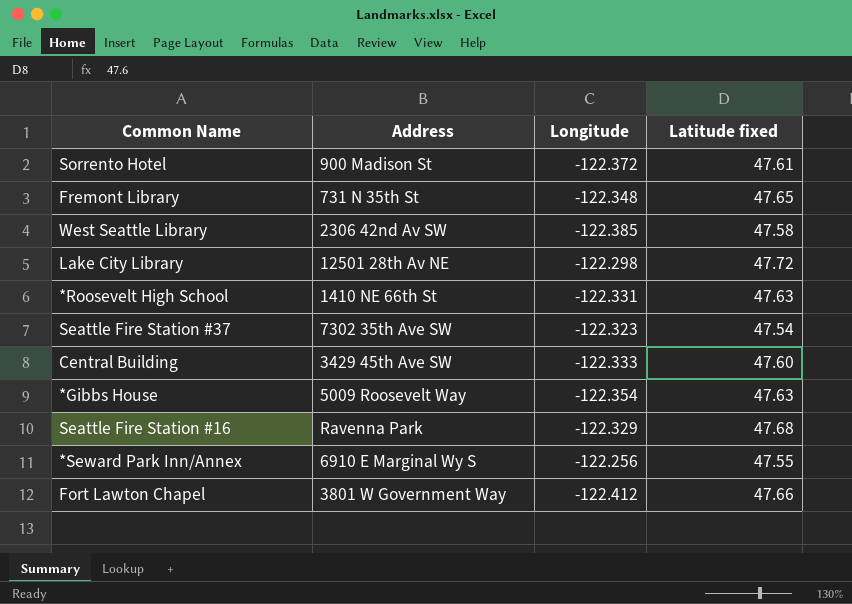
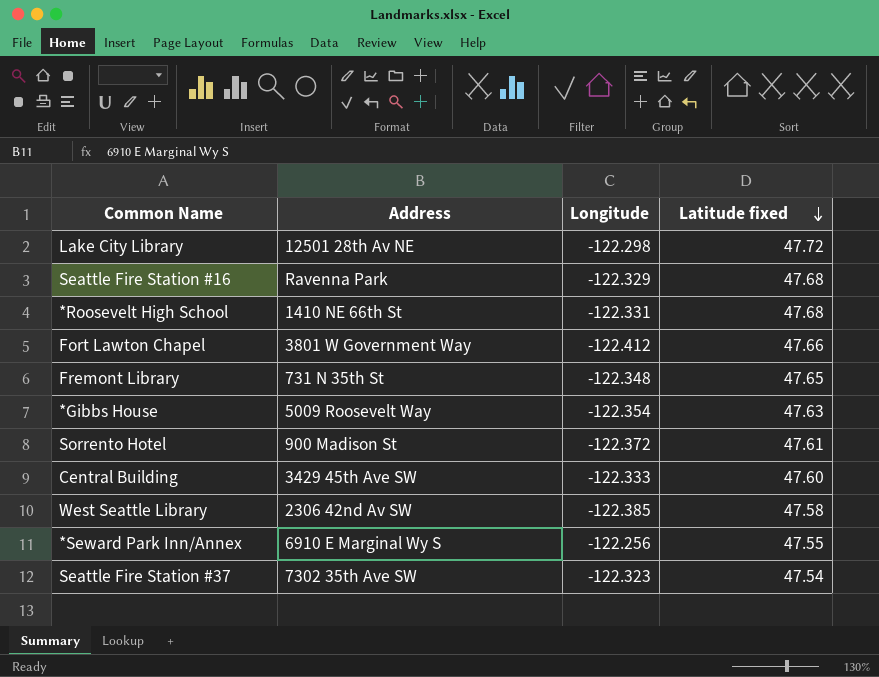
row order: none -> Latitude fixed descending
*Roosevelt High School | Latitude fixed: 47.63 -> 47.68

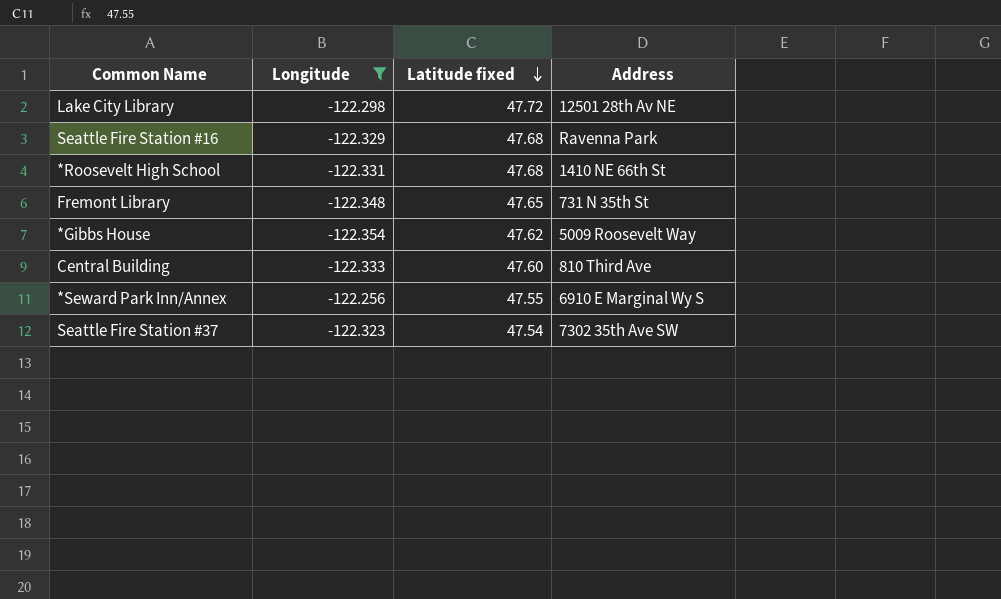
filter: none -> Longitude >= -122.354
column Address | position: 2 -> 4
*Gibbs House | Latitude fixed: 47.63 -> 47.62
Central Building | Address: 3429 45th Ave SW -> 810 Third Ave

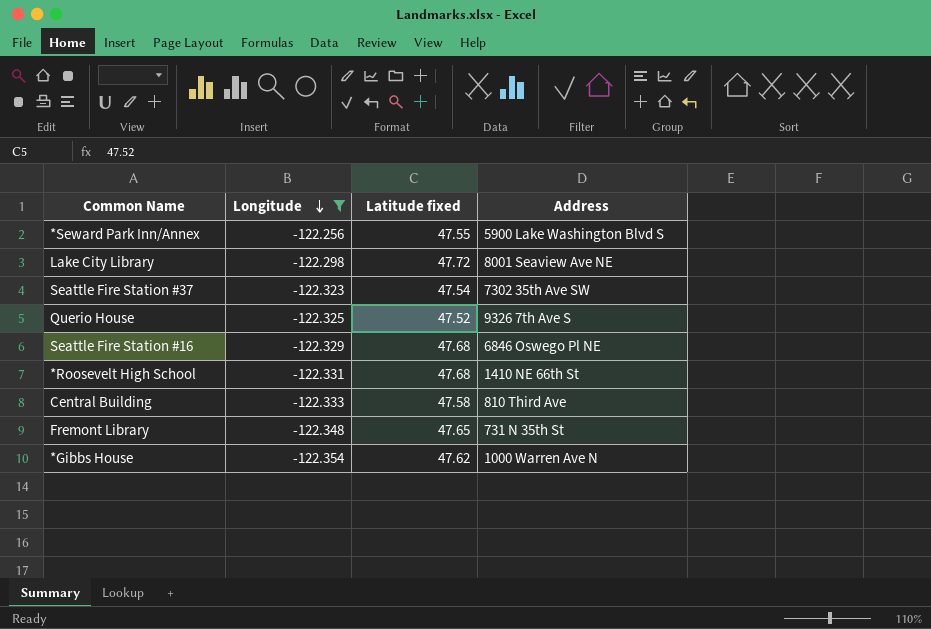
row order: Latitude fixed descending -> Longitude descending
*Seward Park Inn/Annex | Address: 6910 E Marginal Wy S -> 5900 Lake Washington Blvd S
Lake City Library | Address: 12501 28th Av NE -> 8001 Seaview Ave NE
row Querio House: none -> -122.325 | 47.52 | 9326 7th Ave S
Seattle Fire Station #16 | Address: Ravenna Park -> 6846 Oswego Pl NE
Central Building | Latitude fixed: 47.60 -> 47.58
*Gibbs House | Address: 5009 Roosevelt Way -> 1000 Warren Ave N

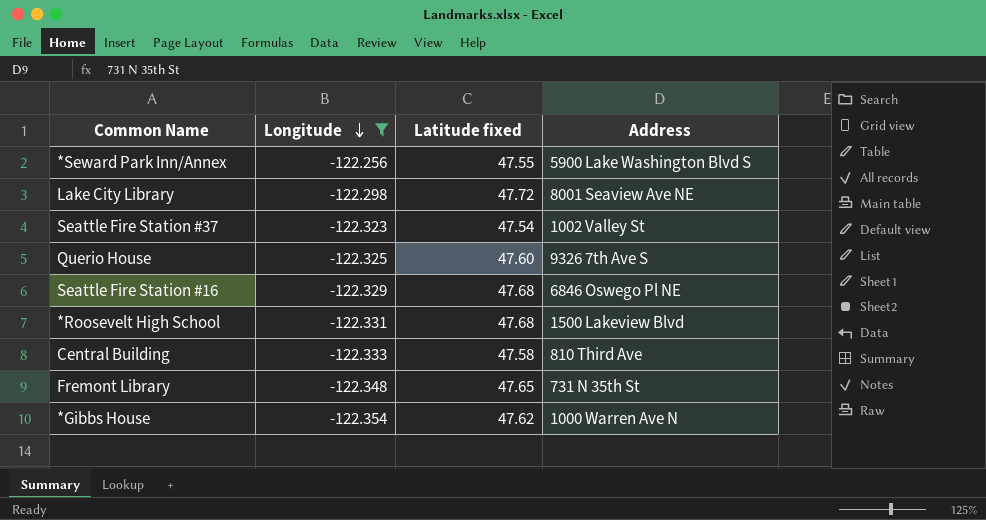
Seattle Fire Station #37 | Address: 7302 35th Ave SW -> 1002 Valley St
Querio House | Latitude fixed: 47.52 -> 47.60
*Roosevelt High School | Address: 1410 NE 66th St -> 1500 Lakeview Blvd

